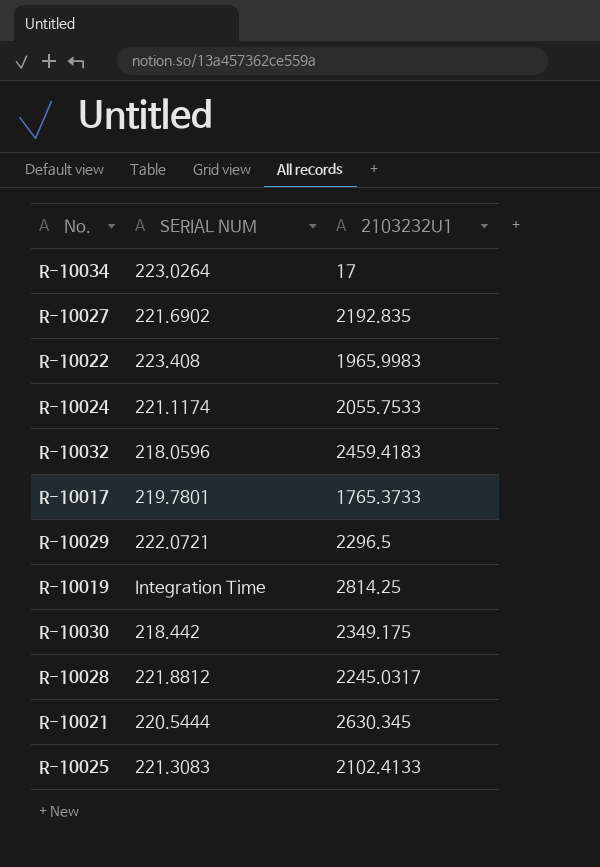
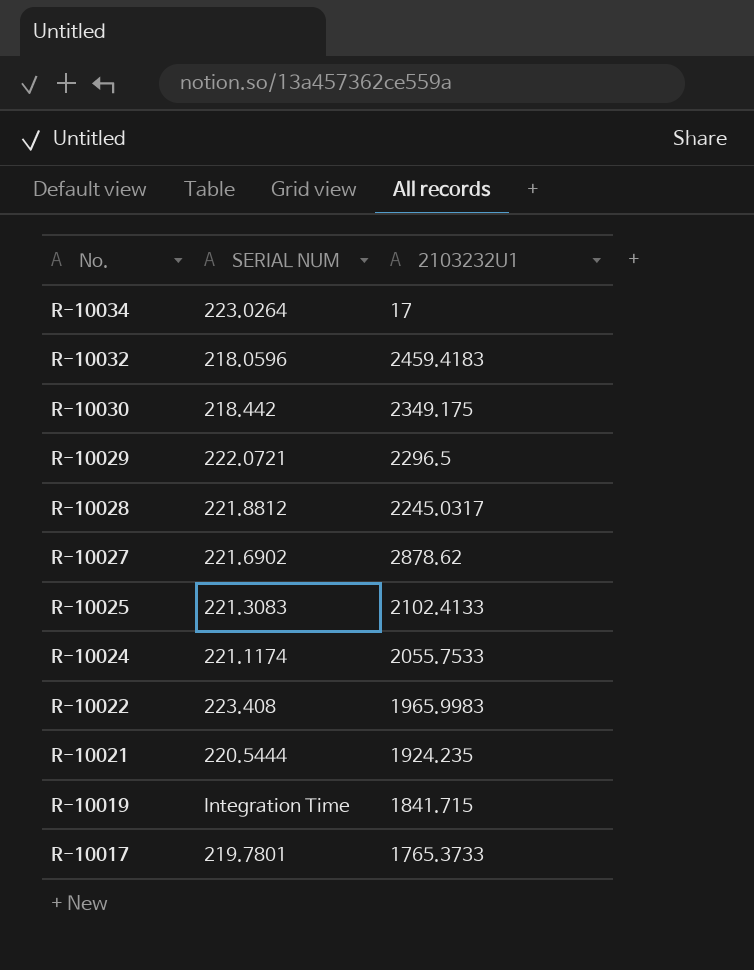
row order: none -> No. descending
R-10027 | 2103232U1: 2192.835 -> 2878.62
R-10021 | 2103232U1: 2630.345 -> 1924.235
R-10019 | 2103232U1: 2814.25 -> 1841.715

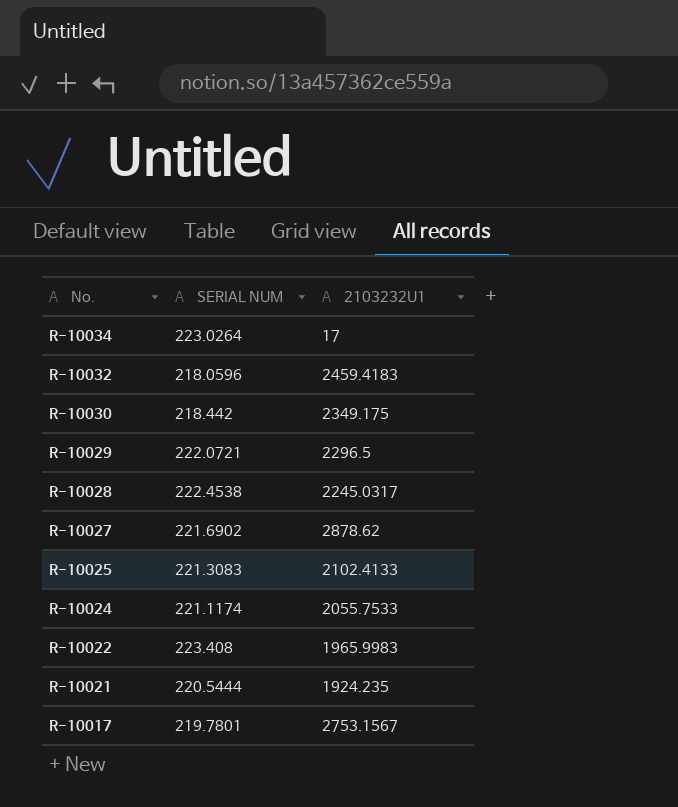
row R-10019: Integration Time | 1841.715 -> none
R-10028 | SERIAL NUM: 221.8812 -> 222.4538
R-10017 | 2103232U1: 1765.3733 -> 2753.1567

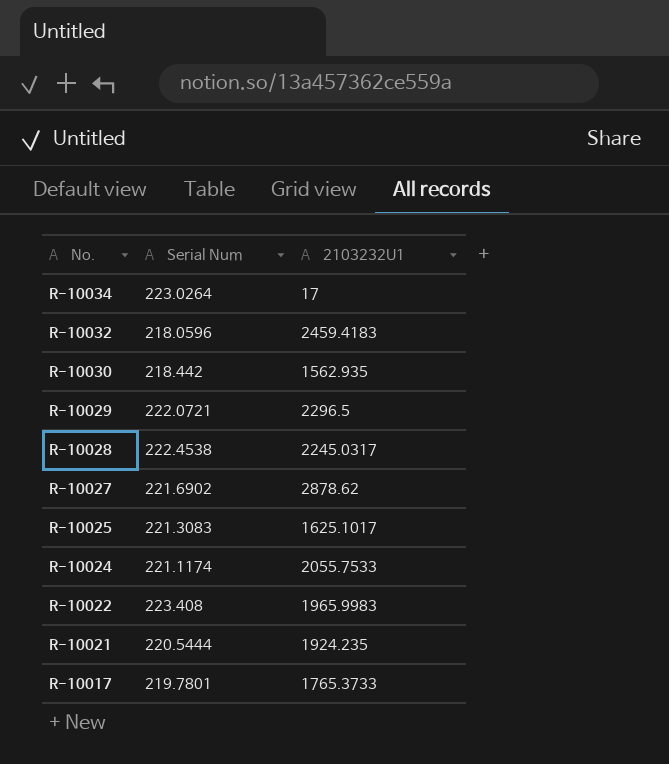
column name: SERIAL NUM -> Serial Num
R-10030 | 2103232U1: 2349.175 -> 1562.935
R-10025 | 2103232U1: 2102.4133 -> 1625.1017
R-10017 | 2103232U1: 2753.1567 -> 1765.3733

